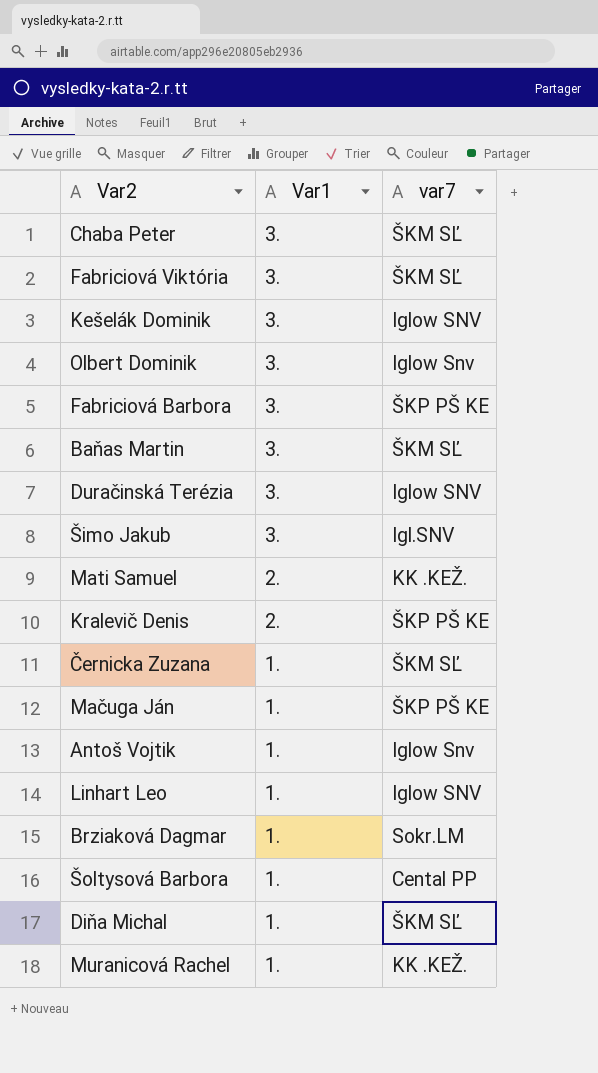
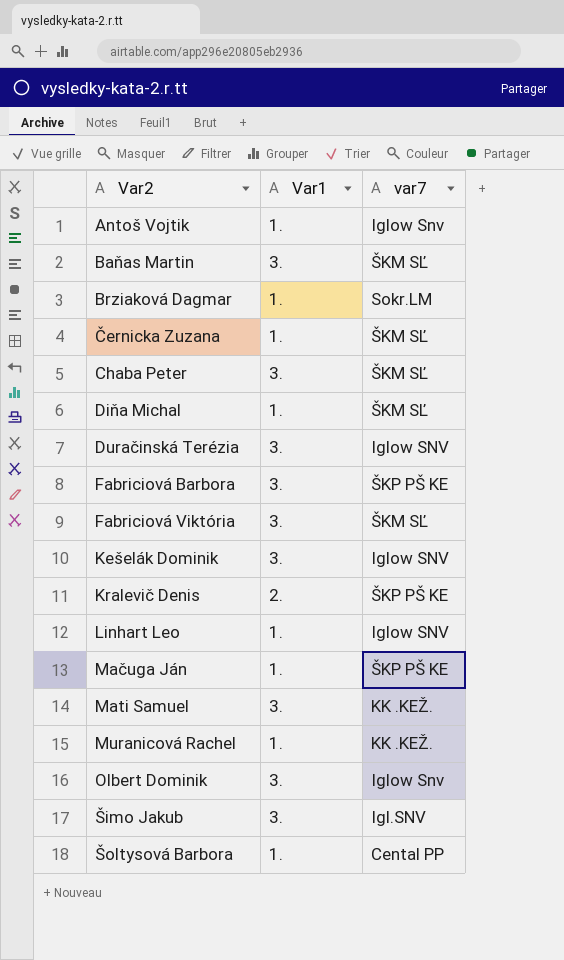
row order: Var1 descending -> Var2 ascending
Mati Samuel | Var1: 2. -> 3.

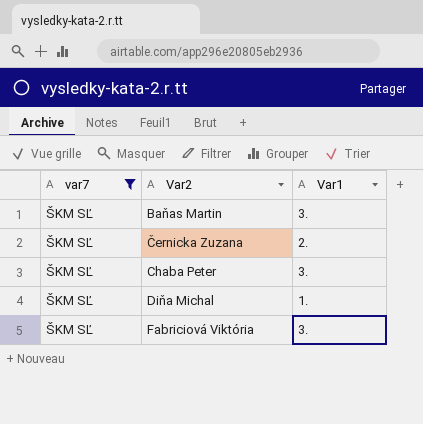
filter: none -> var7 = ŠKM SĽ
column var7 | position: 3 -> 1
Černicka Zuzana | Var1: 1. -> 2.

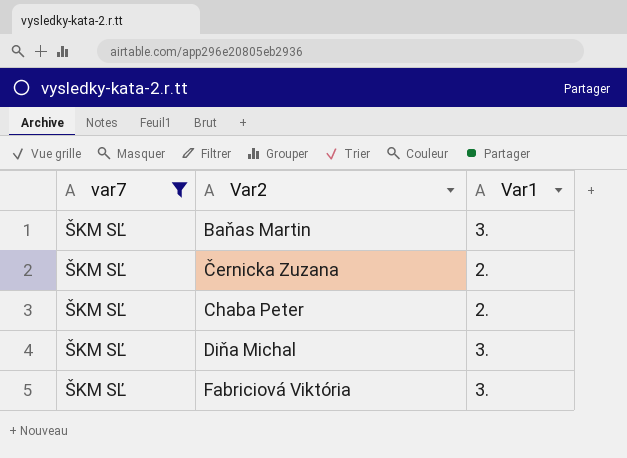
Chaba Peter | Var1: 3. -> 2.
Diňa Michal | Var1: 1. -> 3.

